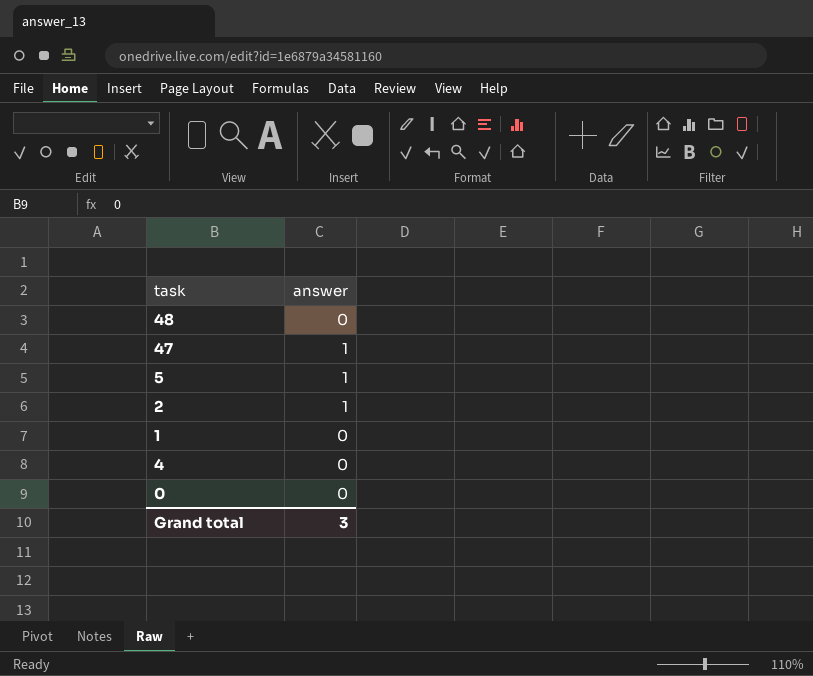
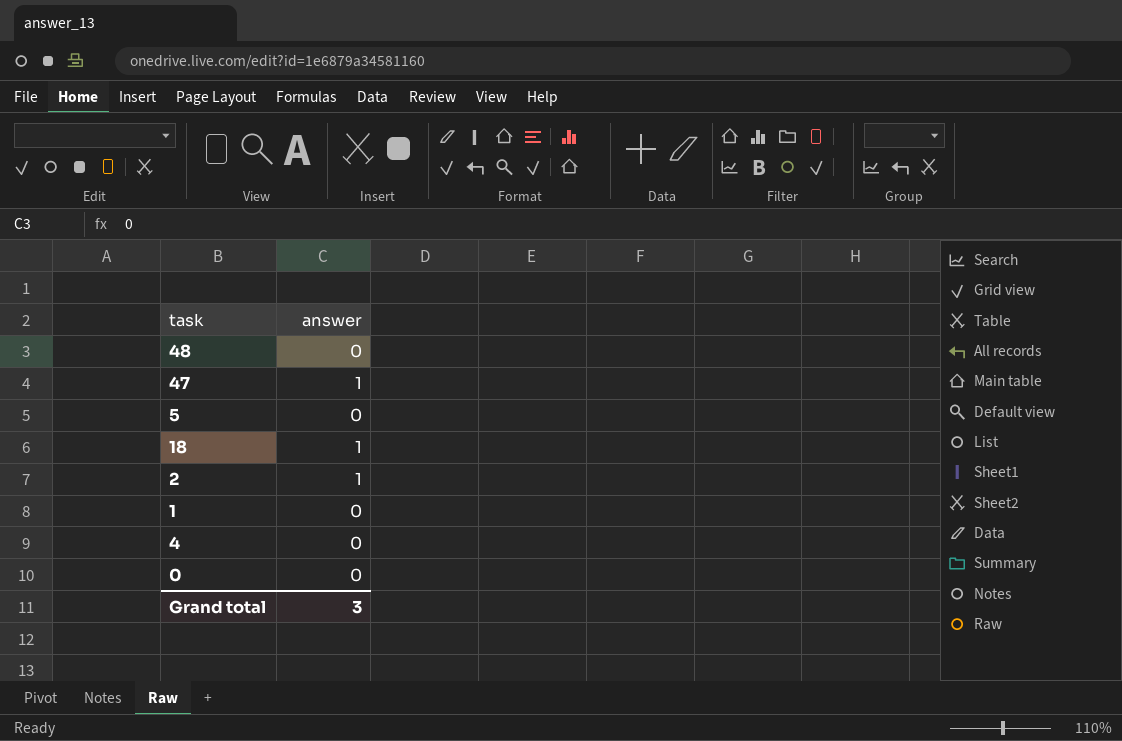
5 | answer: 1 -> 0
row 18: none -> 1

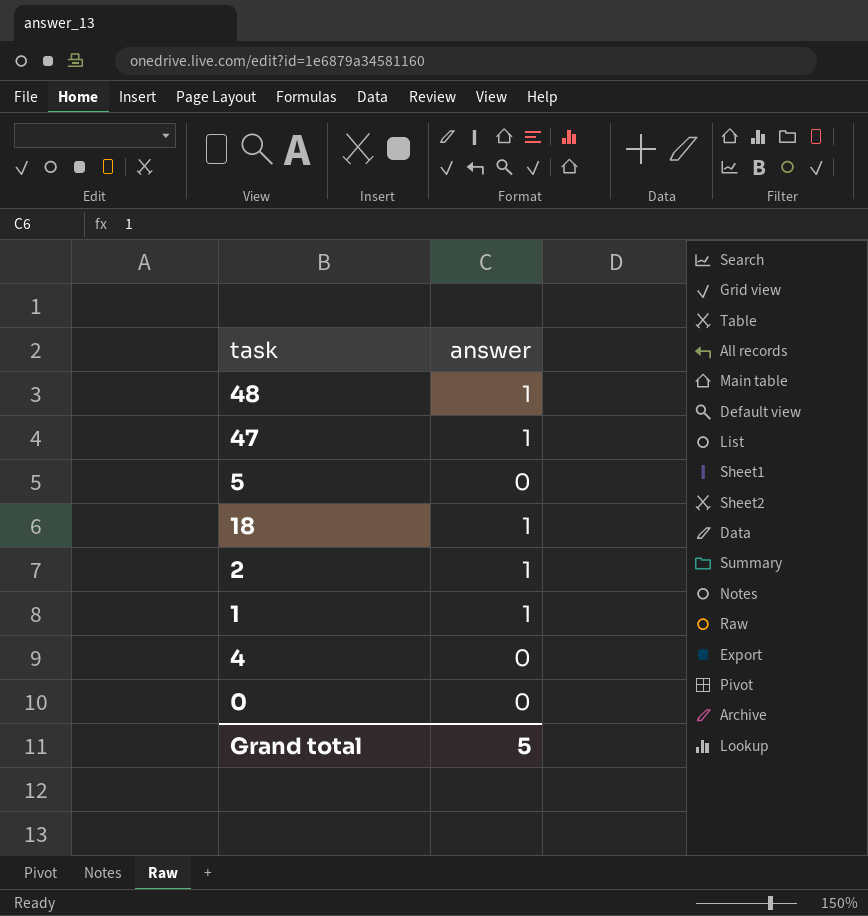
48 | answer: 0 -> 1
1 | answer: 0 -> 1
Grand total | answer: 3 -> 5

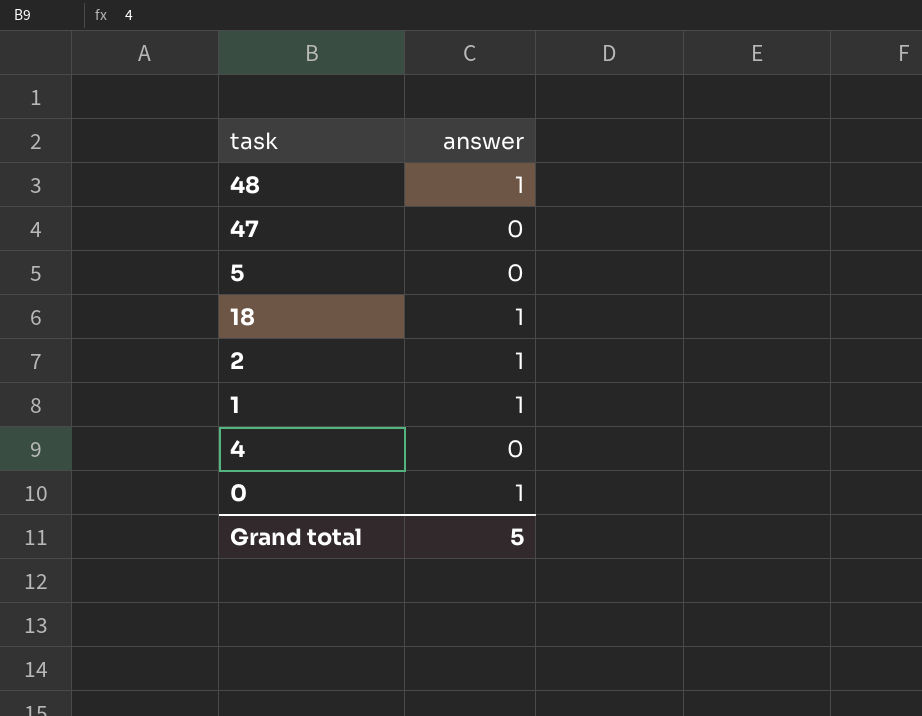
47 | answer: 1 -> 0
0 | answer: 0 -> 1

